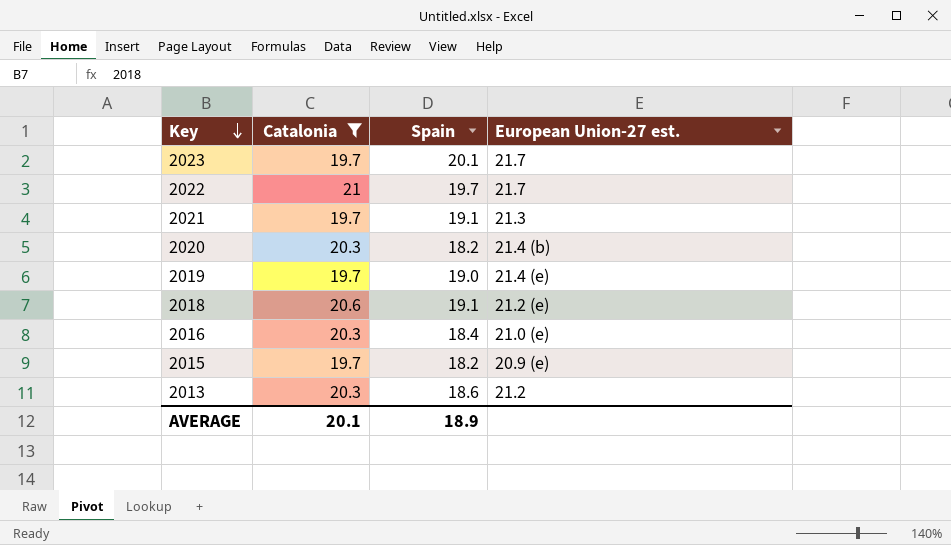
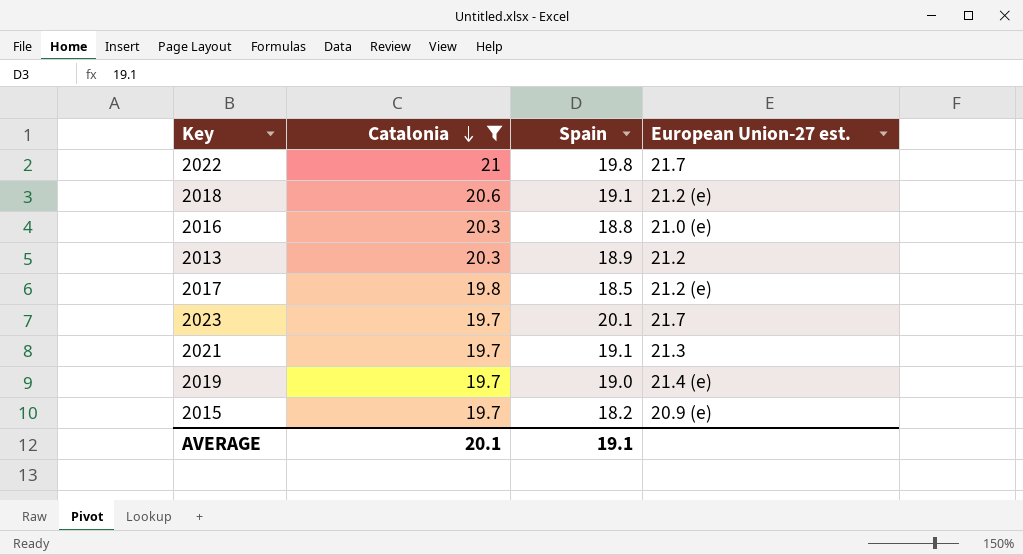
row order: Key descending -> Catalonia descending
row 2020: 20.3 | 18.2 | 21.4 (b) -> none
2022 | Spain: 19.7 -> 19.8
2016 | Spain: 18.4 -> 18.8
2013 | Spain: 18.6 -> 18.9
row 2017: none -> 19.8 | 18.5 | 21.2 (e)
AVERAGE | Spain: 18.9 -> 19.1

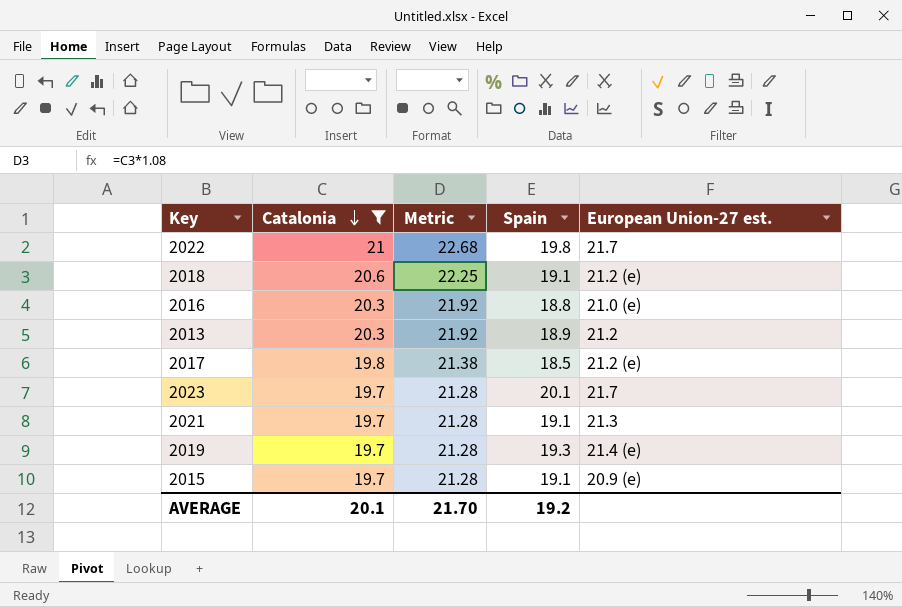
column Metric | formula: none -> [Catalonia] * 1.08
2019 | Spain: 19.0 -> 19.3
2015 | Spain: 18.2 -> 19.1
AVERAGE | Spain: 19.1 -> 19.2

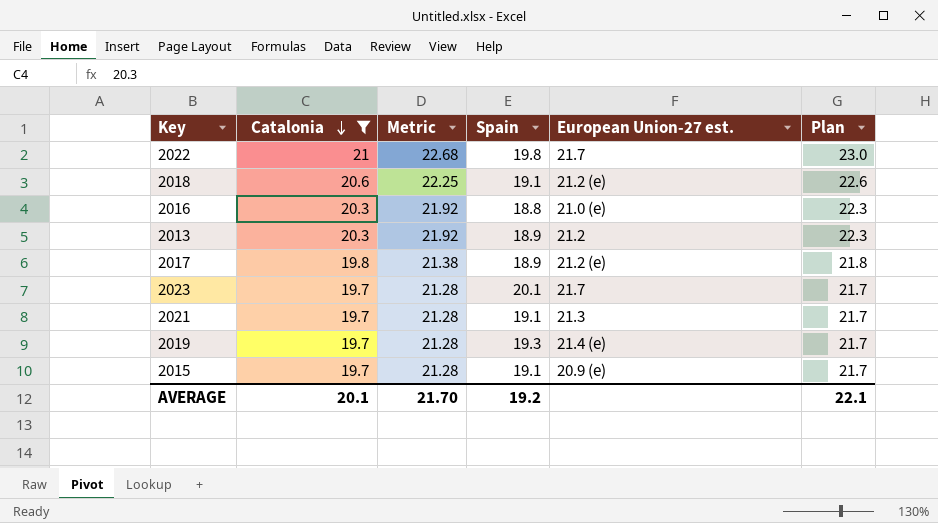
column Plan | formula: none -> [Catalonia] + 2
2017 | Spain: 18.5 -> 18.9

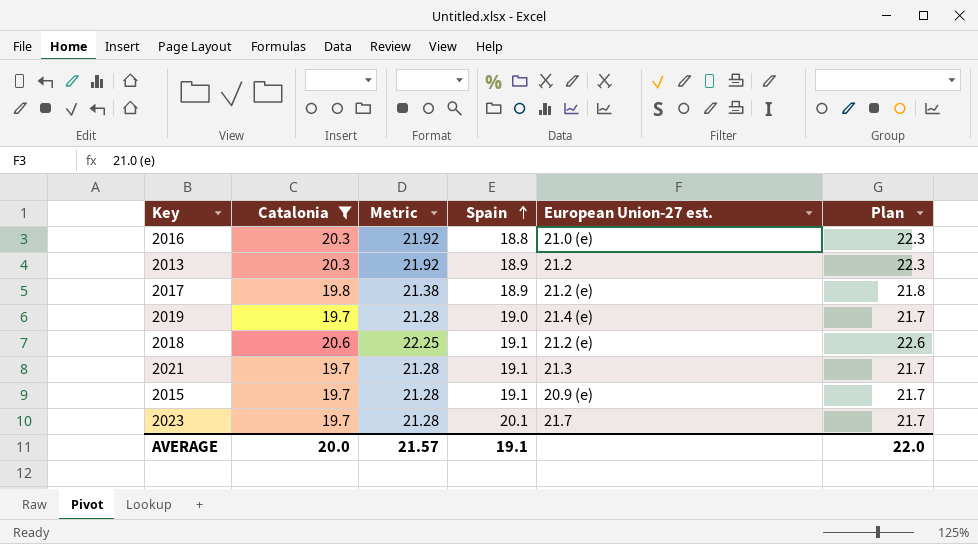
row order: Catalonia descending -> Spain ascending
row 2022: 21 | 22.68 | 19.8 | 21.7 | 23.0 -> none
2019 | Spain: 19.3 -> 19.0
AVERAGE | Catalonia: 20.1 -> 20.0
AVERAGE | Metric: 21.70 -> 21.57
AVERAGE | Spain: 19.2 -> 19.1
AVERAGE | Plan: 22.1 -> 22.0

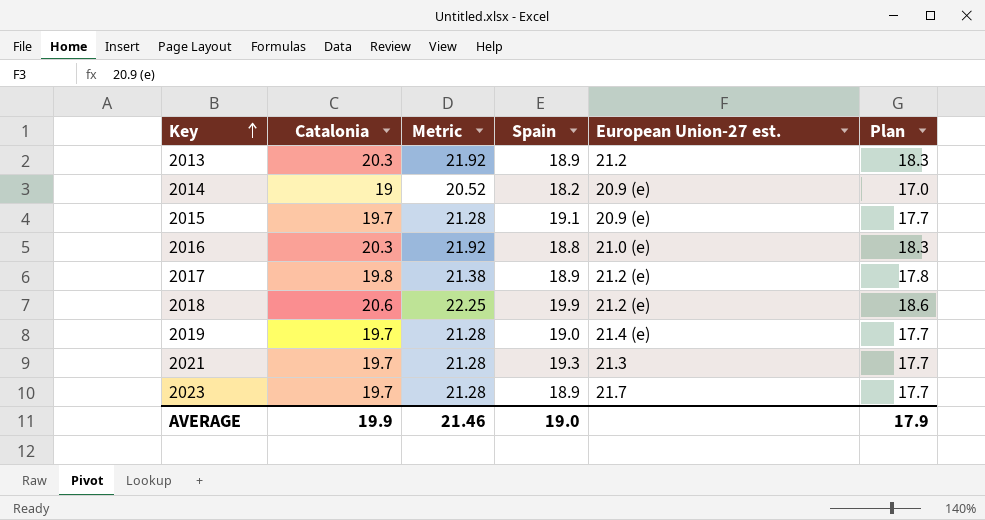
filter: Catalonia != 19 -> none
row order: Spain ascending -> Key ascending
column Plan | formula: [Catalonia] + 2 -> [Catalonia] - 2
2018 | Spain: 19.1 -> 19.9
2021 | Spain: 19.1 -> 19.3
2023 | Spain: 20.1 -> 18.9
AVERAGE | Catalonia: 20.0 -> 19.9
AVERAGE | Metric: 21.57 -> 21.46
AVERAGE | Spain: 19.1 -> 19.0
AVERAGE | Plan: 22.0 -> 17.9

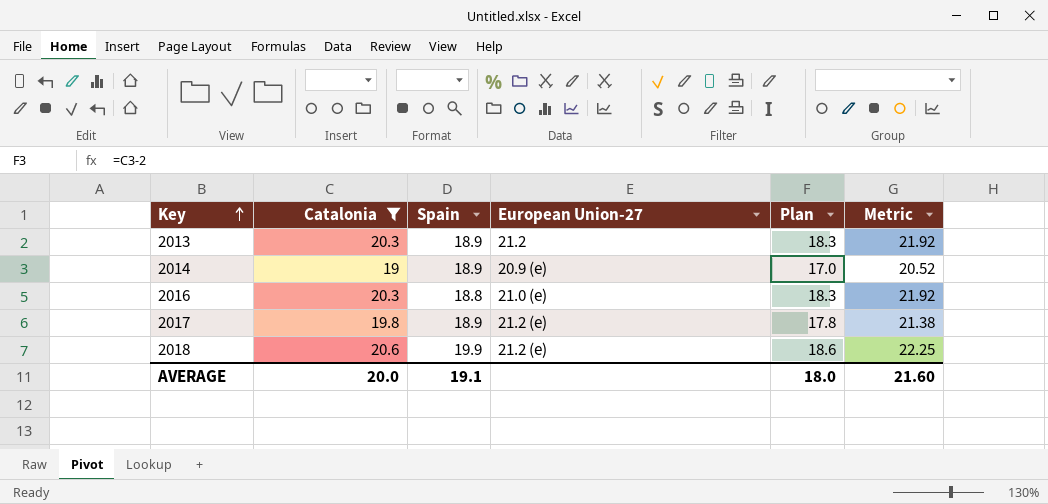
filter: none -> Catalonia != 19.7
column name: European Union-27 est. -> European Union-27
column Metric | position: 3 -> 6
2014 | Spain: 18.2 -> 18.9
AVERAGE | Catalonia: 19.9 -> 20.0
AVERAGE | Spain: 19.0 -> 19.1
AVERAGE | Plan: 17.9 -> 18.0
AVERAGE | Metric: 21.46 -> 21.60

